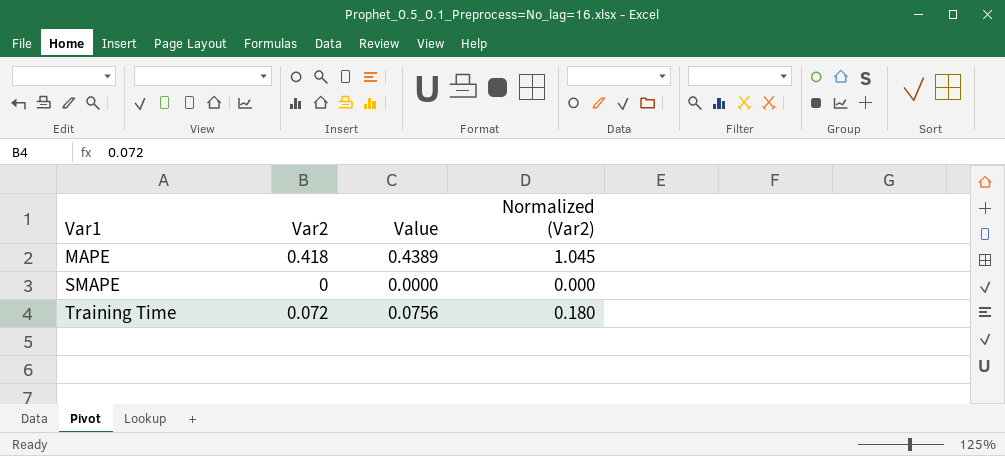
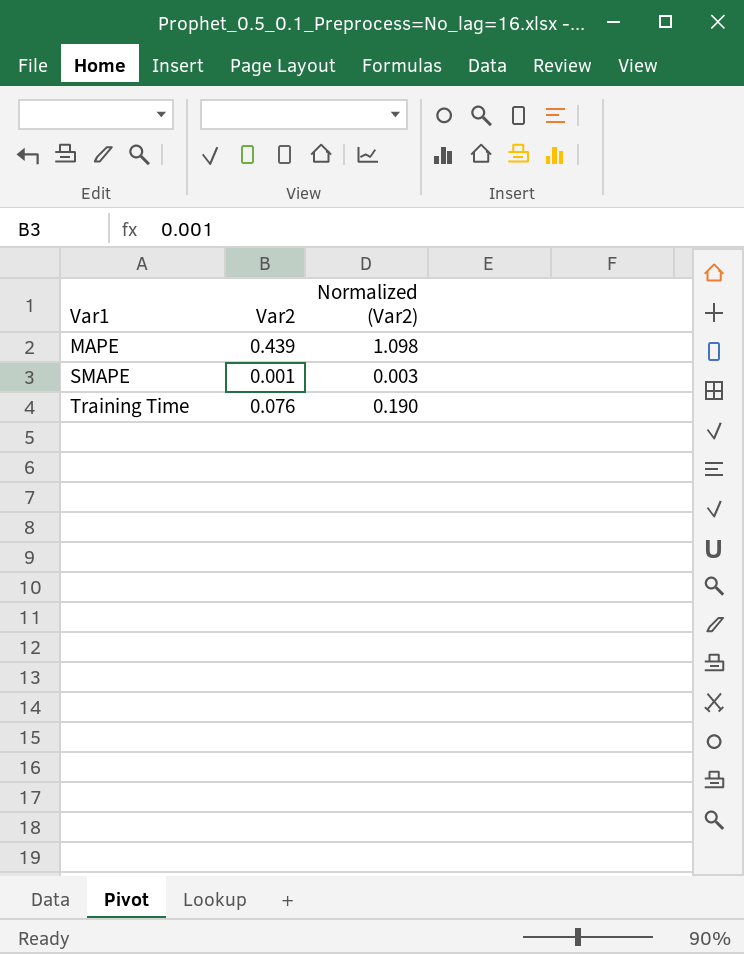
column Value | formula: [Var2] * 1.05 -> none
MAPE | Var2: 0.418 -> 0.439
MAPE | Normalized (Var2): 1.045 -> 1.098
SMAPE | Var2: 0 -> 0.001
SMAPE | Normalized (Var2): 0.000 -> 0.003
Training Time | Var2: 0.072 -> 0.076
Training Time | Normalized (Var2): 0.180 -> 0.190

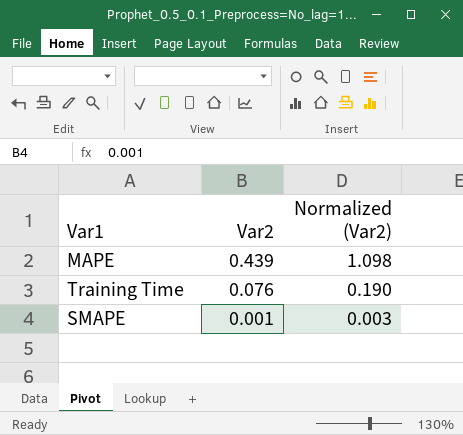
row order: Var1 ascending -> Var2 descending

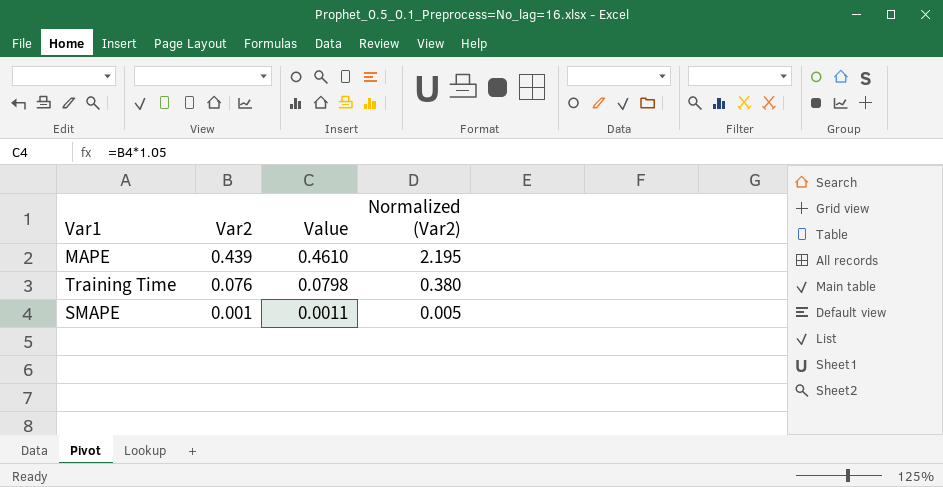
column Value | formula: none -> [Var2] * 1.05
column Normalized (Var2) | formula: [Var2] * 2.5 -> [Var2] * 5

